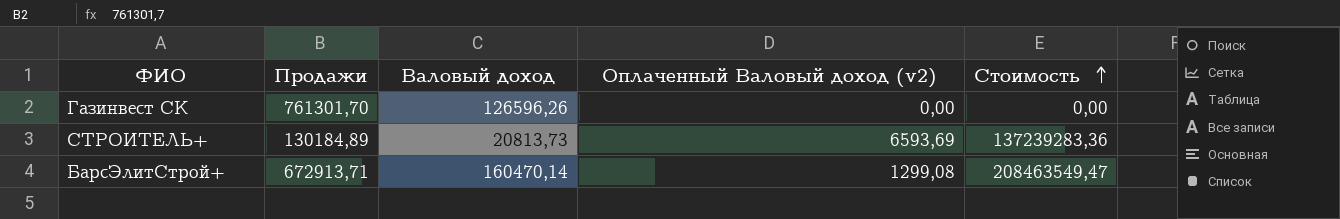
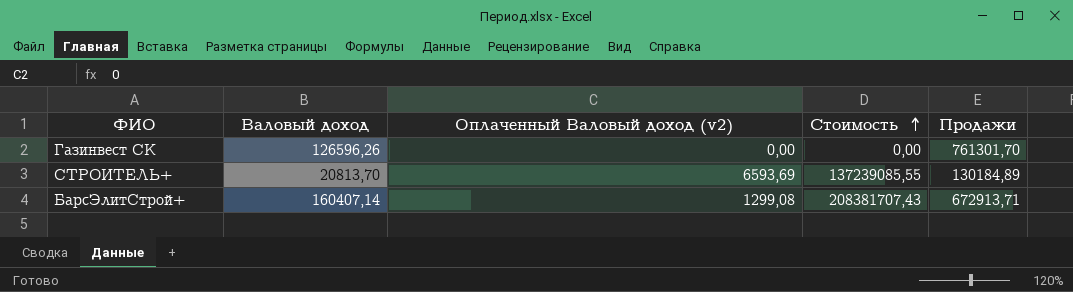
column Продажи | position: 2 -> 5
СТРОИТЕЛЬ+ | Валовый доход: 20813,73 -> 20813,70
СТРОИТЕЛЬ+ | Стоимость: 137239283,36 -> 137239085,55
БарсЭлитСтрой+ | Валовый доход: 160470,14 -> 160407,14
БарсЭлитСтрой+ | Стоимость: 208463549,47 -> 208381707,43

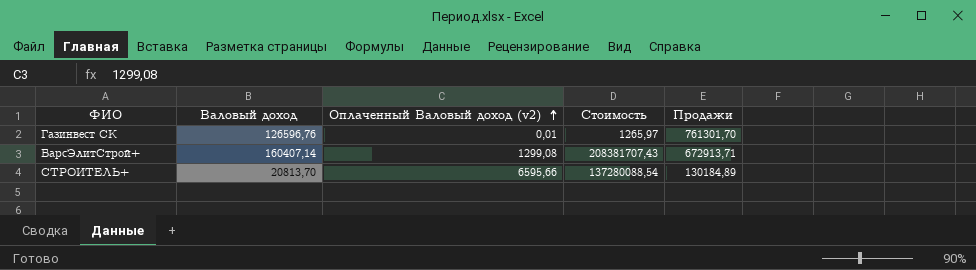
row order: Стоимость ascending -> Оплаченный Валовый доход (v2) ascending
Газинвест СК | Валовый доход: 126596,26 -> 126596,76
Газинвест СК | Оплаченный Валовый доход (v2): 0,00 -> 0,01
Газинвест СК | Стоимость: 0,00 -> 1265,97
СТРОИТЕЛЬ+ | Оплаченный Валовый доход (v2): 6593,69 -> 6595,66
СТРОИТЕЛЬ+ | Стоимость: 137239085,55 -> 137280088,54

